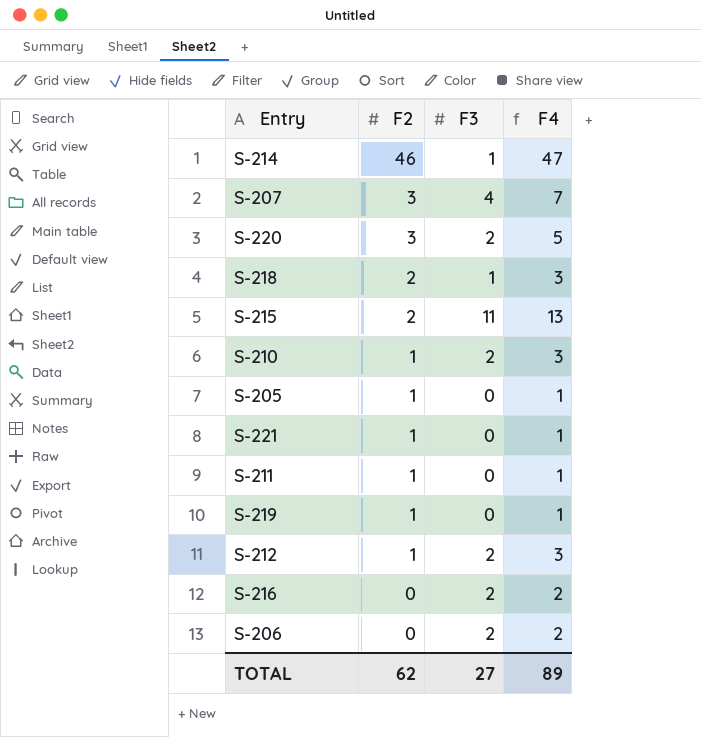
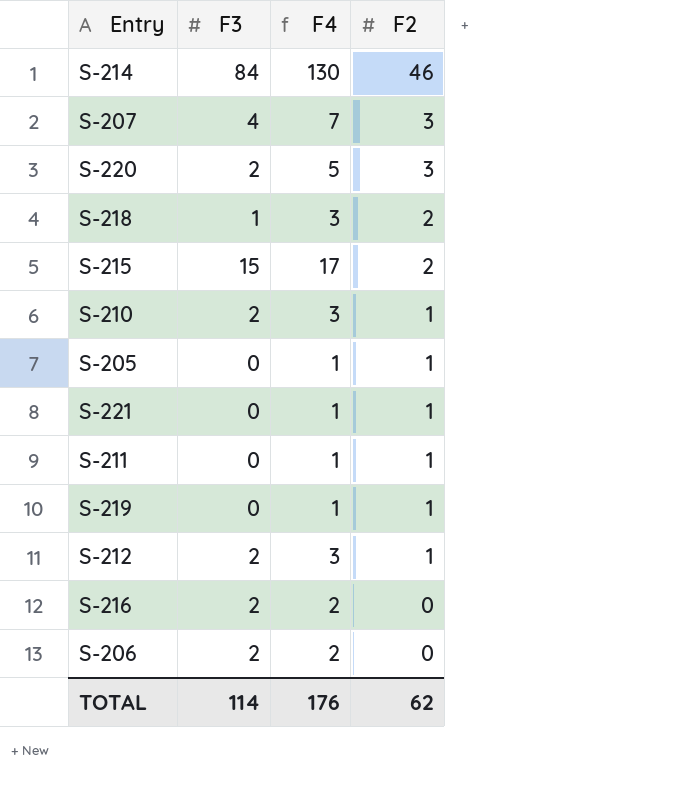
column F2 | position: 2 -> 4
S-214 | F3: 1 -> 84
S-214 | F4: 47 -> 130
S-215 | F3: 11 -> 15
S-215 | F4: 13 -> 17
TOTAL | F3: 27 -> 114
TOTAL | F4: 89 -> 176

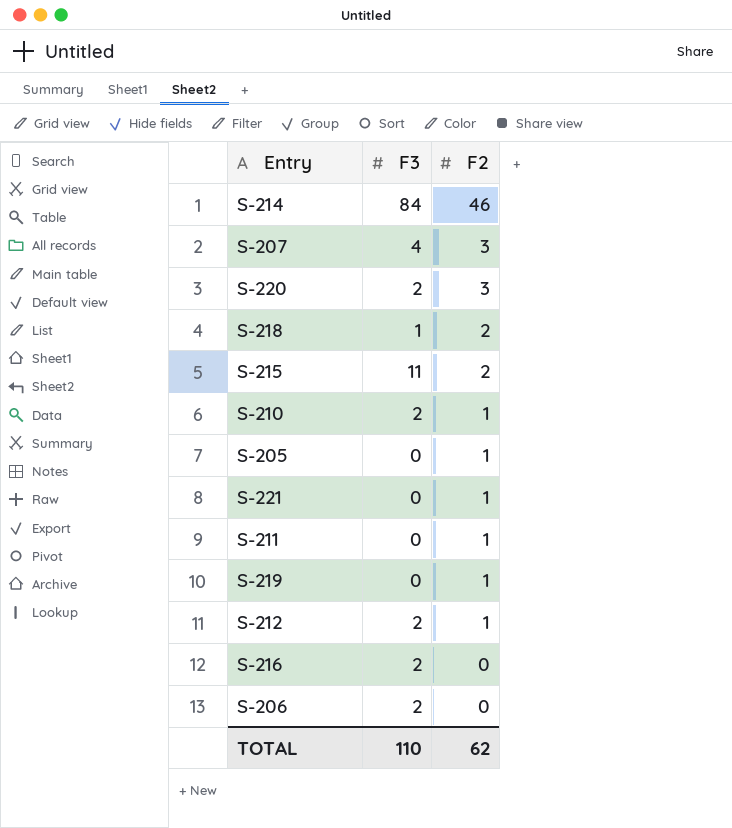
column F4 | formula: [F3] + [F2] -> none
S-215 | F3: 15 -> 11
TOTAL | F3: 114 -> 110

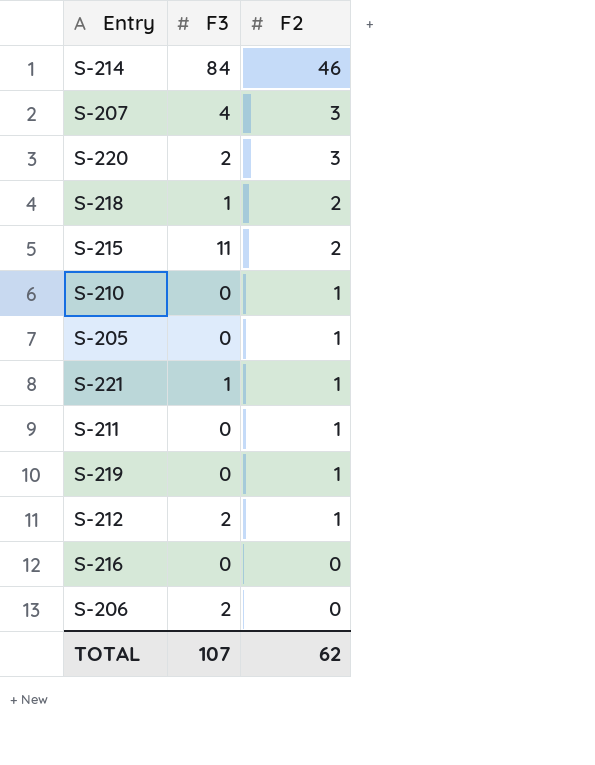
S-210 | F3: 2 -> 0
S-221 | F3: 0 -> 1
S-216 | F3: 2 -> 0
TOTAL | F3: 110 -> 107

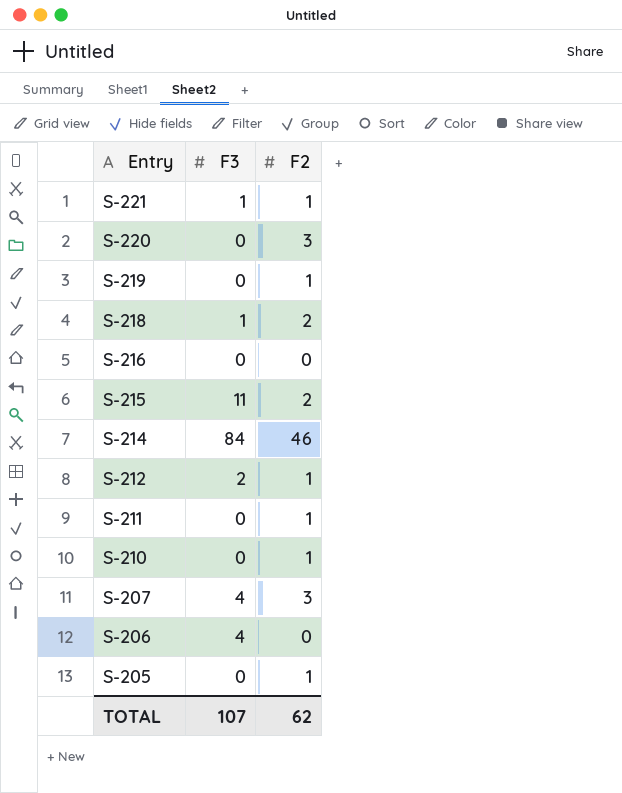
row order: F2 descending -> Entry descending
S-220 | F3: 2 -> 0
S-206 | F3: 2 -> 4

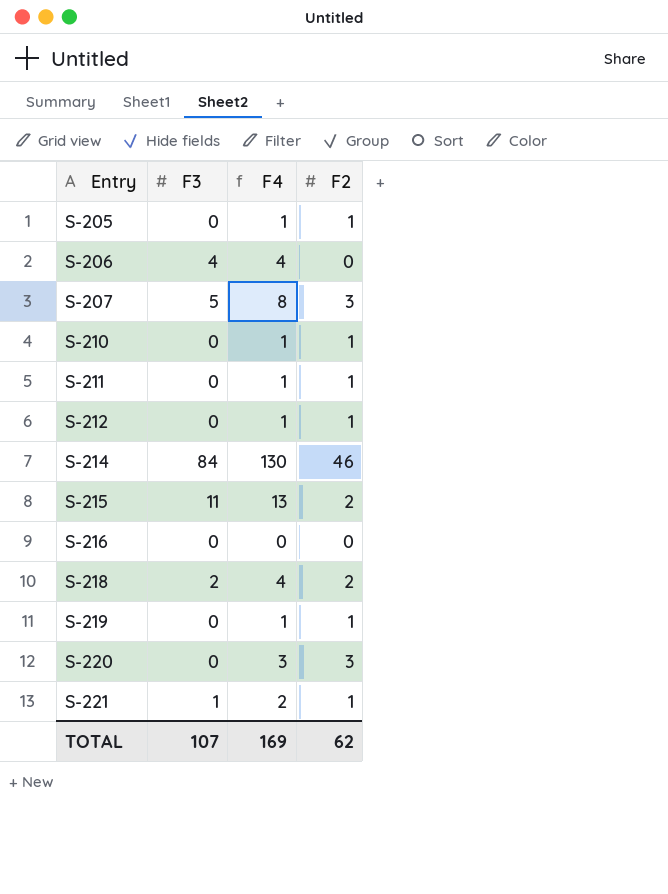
row order: Entry descending -> Entry ascending
column F4 | formula: none -> [F3] + [F2]
S-207 | F3: 4 -> 5
S-212 | F3: 2 -> 0
S-218 | F3: 1 -> 2

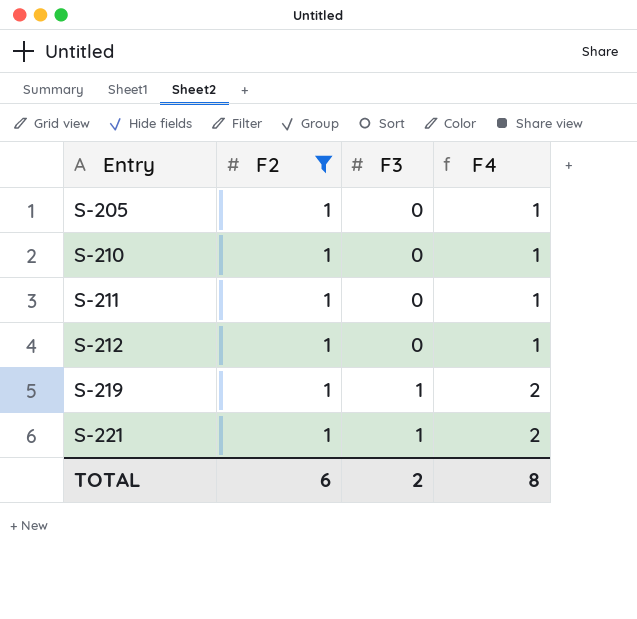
filter: none -> F2 = 1
column F2 | position: 4 -> 2
S-219 | F3: 0 -> 1
S-219 | F4: 1 -> 2
TOTAL | F2: 62 -> 6
TOTAL | F3: 107 -> 2
TOTAL | F4: 169 -> 8

